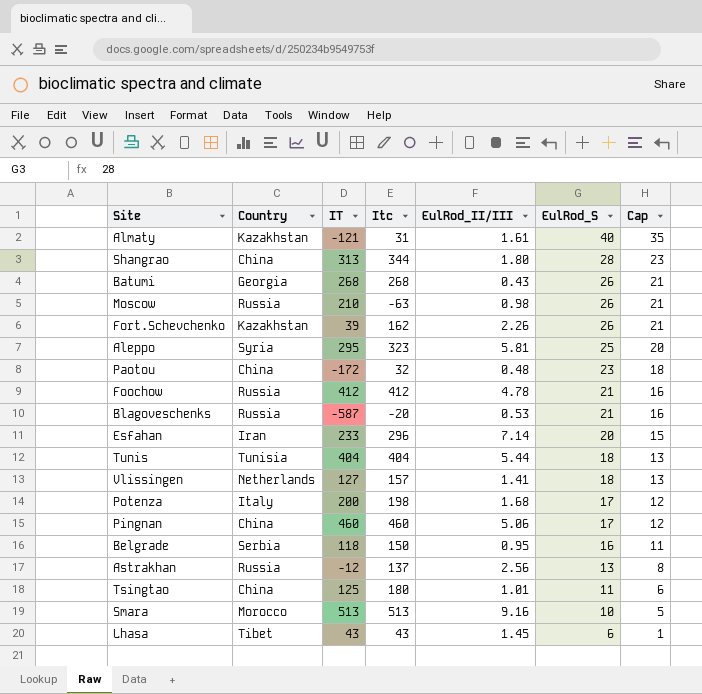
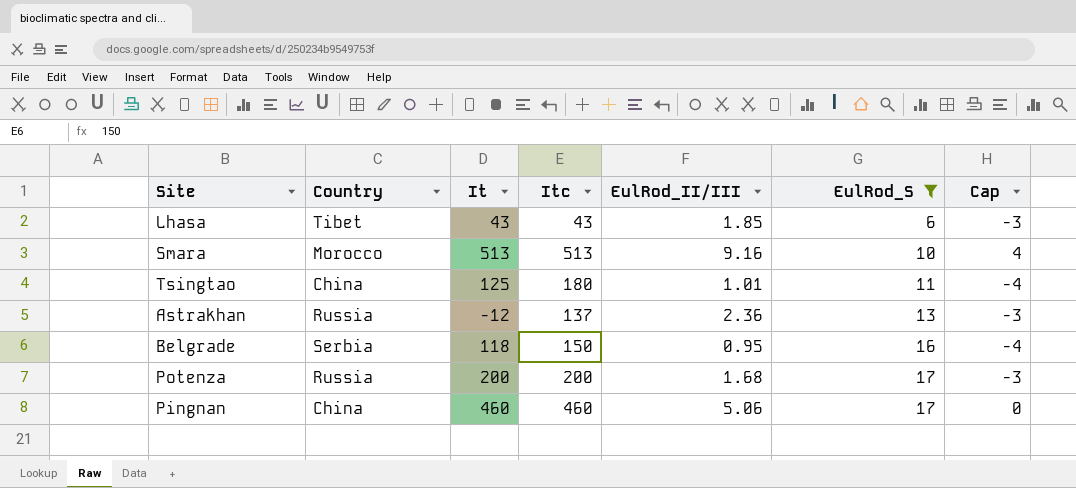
filter: none -> EulRod_S <= 17
row order: EulRod_S descending -> EulRod_S ascending
column name: IT -> It
column Cap | formula: [EulRod_S] - 5 -> [EulRod_II/III] - 5
Lhasa | EulRod_II/III: 1.45 -> 1.85
Astrakhan | EulRod_II/III: 2.56 -> 2.36
Potenza | Country: Italy -> Russia
Potenza | Itc: 198 -> 200

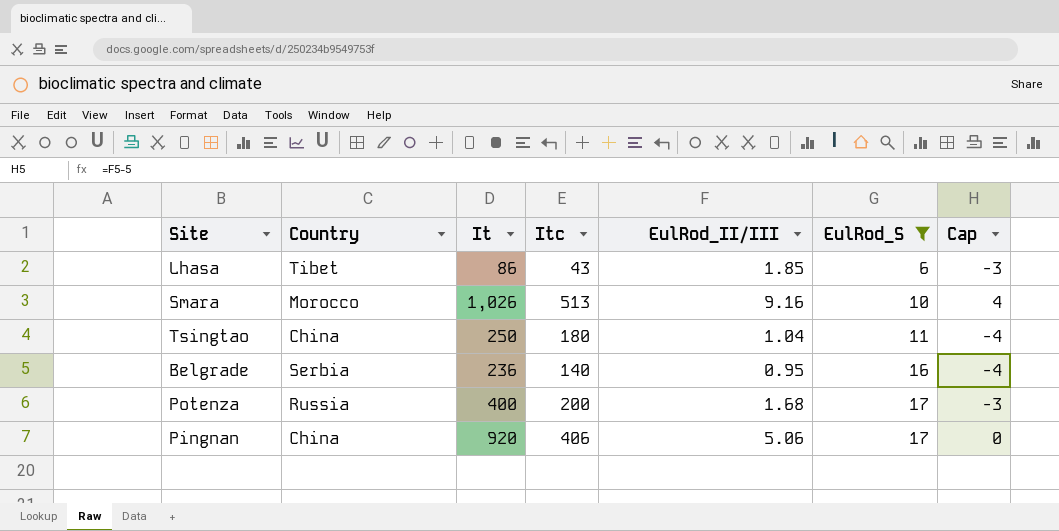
row Astrakhan: Russia | -12 | 137 | 2.36 | 13 | -3 -> none
Lhasa | It: 43 -> 86
Smara | It: 513 -> 1,026
Tsingtao | It: 125 -> 250
Tsingtao | EulRod_II/III: 1.01 -> 1.04
Belgrade | It: 118 -> 236
Belgrade | Itc: 150 -> 140
Potenza | It: 200 -> 400
Pingnan | It: 460 -> 920
Pingnan | Itc: 460 -> 406

